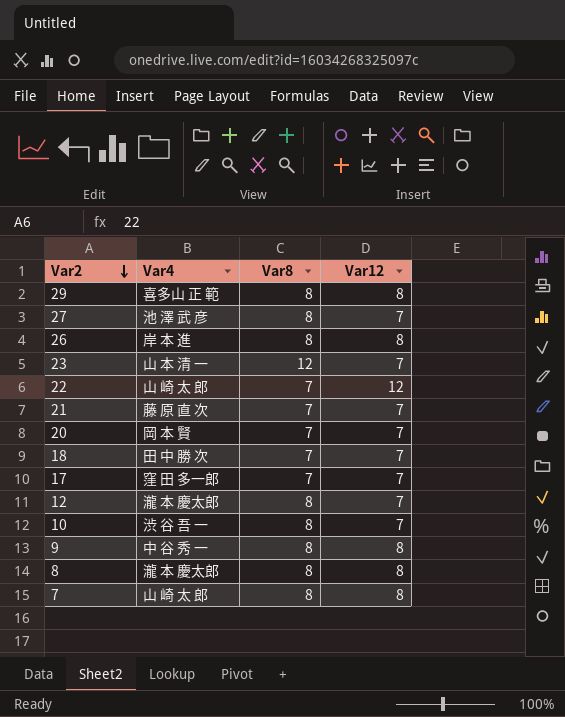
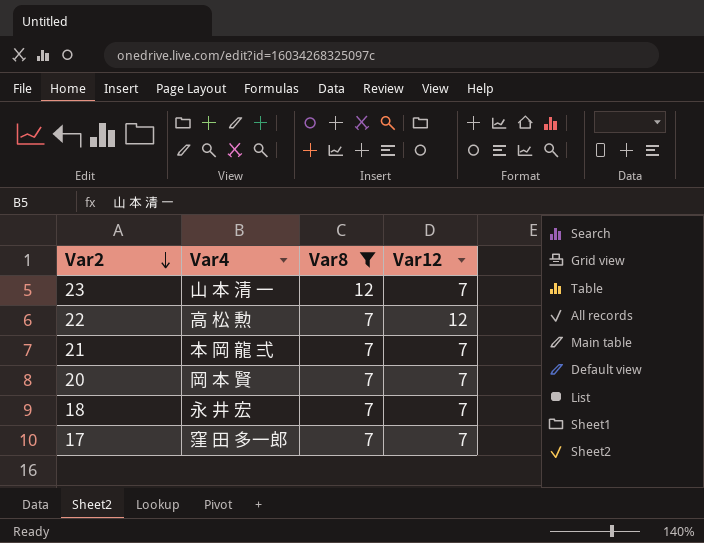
filter: none -> Var8 != 8
22 | Var4: 山 崎 太 郎 -> 高 松 勲
21 | Var4: 藤 原 直 次 -> 本 岡 龍 弍
18 | Var4: 田 中 勝 次 -> 永 井 宏

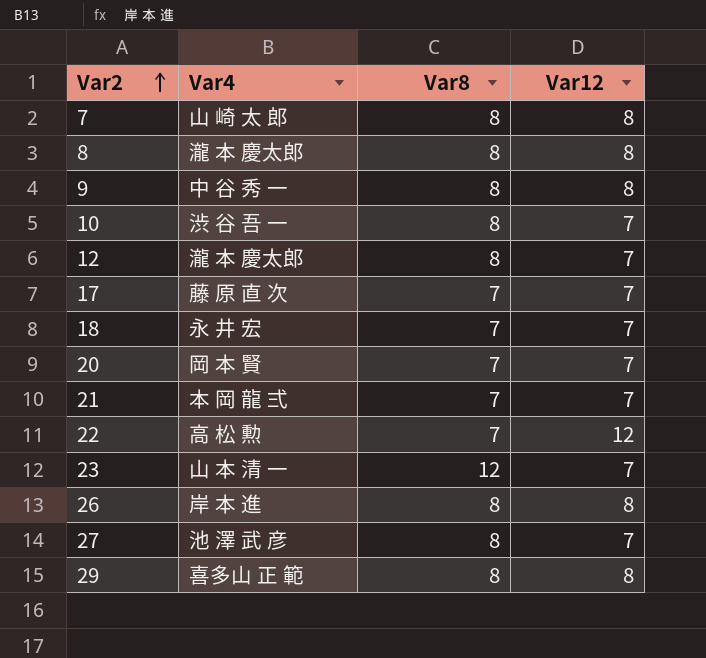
filter: Var8 != 8 -> none
row order: Var2 descending -> Var2 ascending
17 | Var4: 窪 田 多一郎 -> 藤 原 直 次

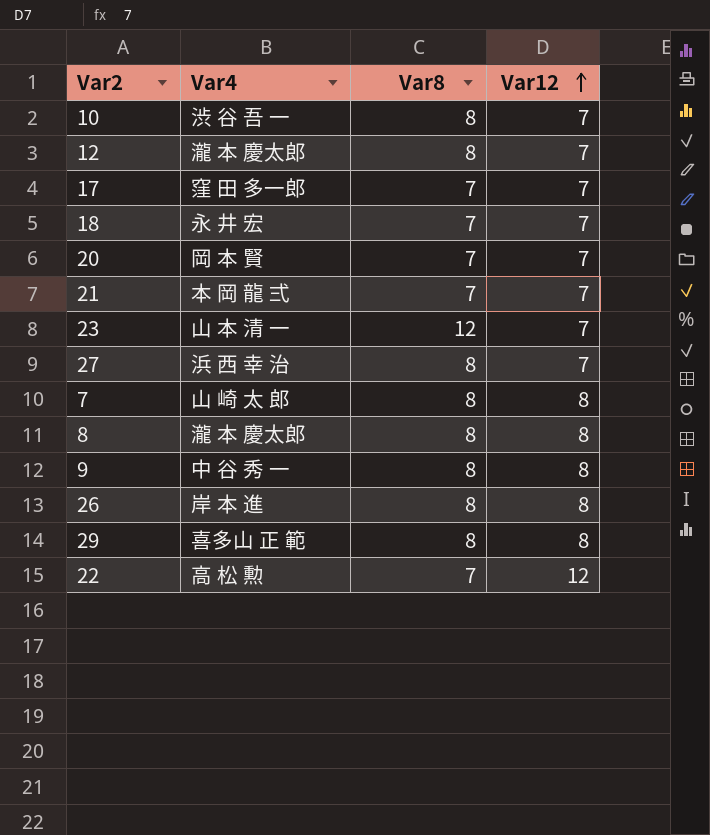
row order: Var2 ascending -> Var12 ascending
17 | Var4: 藤 原 直 次 -> 窪 田 多一郎
27 | Var4: 池 澤 武 彦 -> 浜 西 幸 治

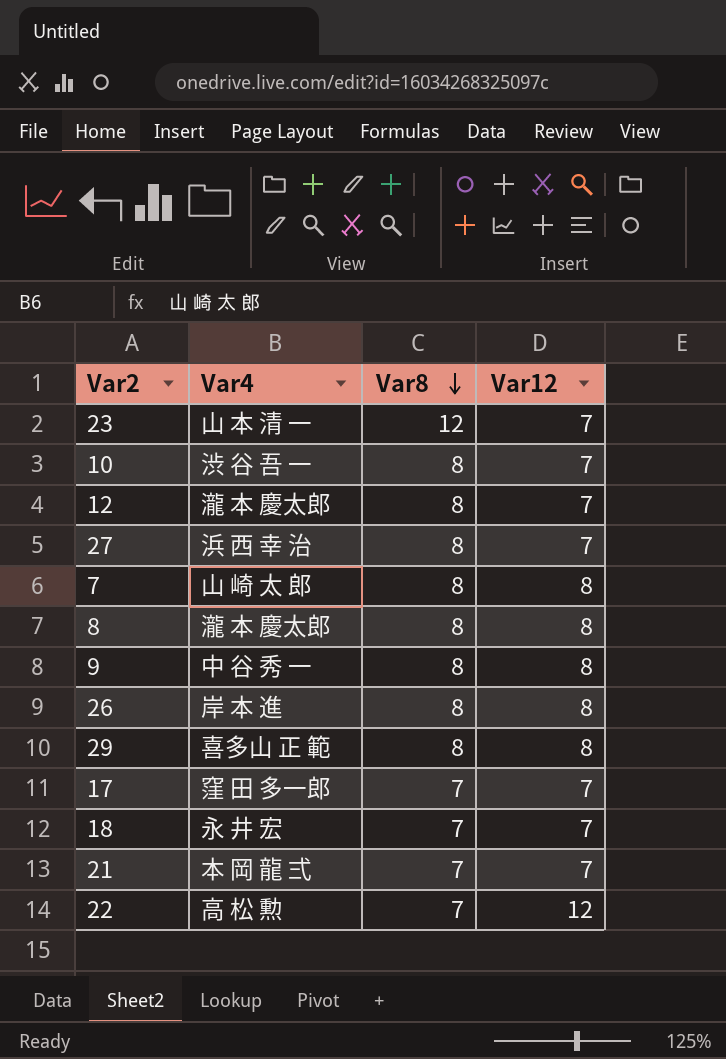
row order: Var12 ascending -> Var8 descending
row 20: 岡 本 賢 | 7 | 7 -> none

